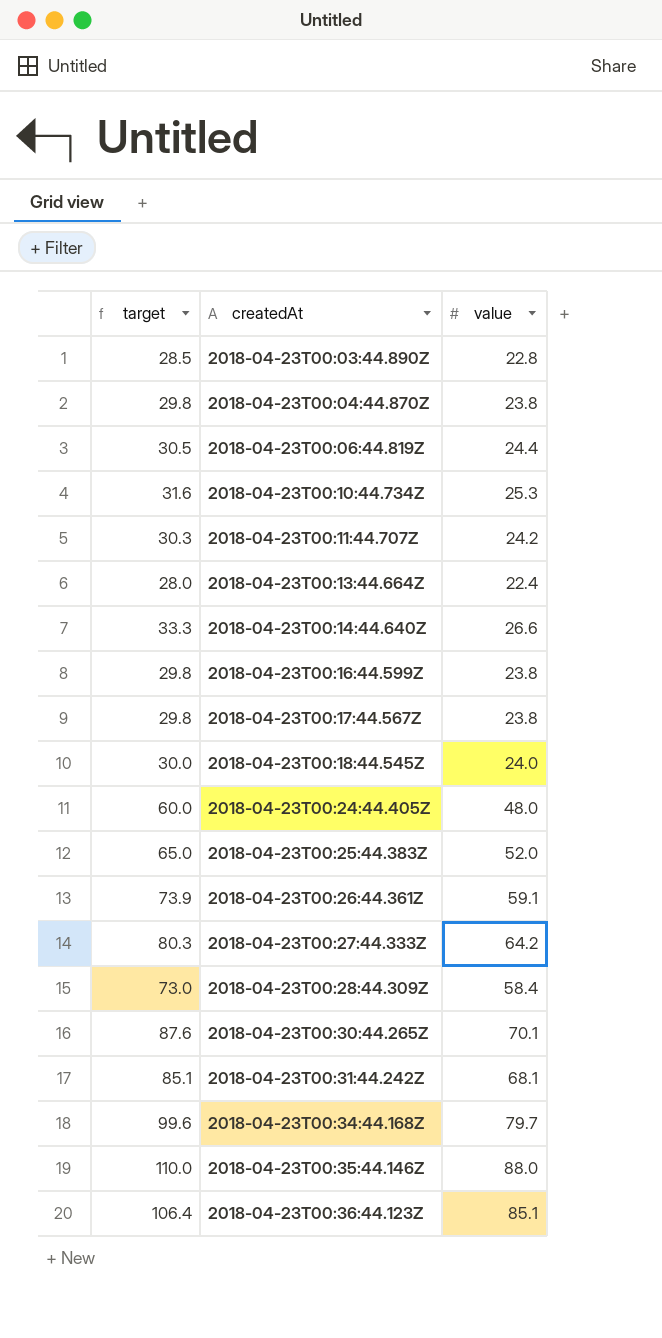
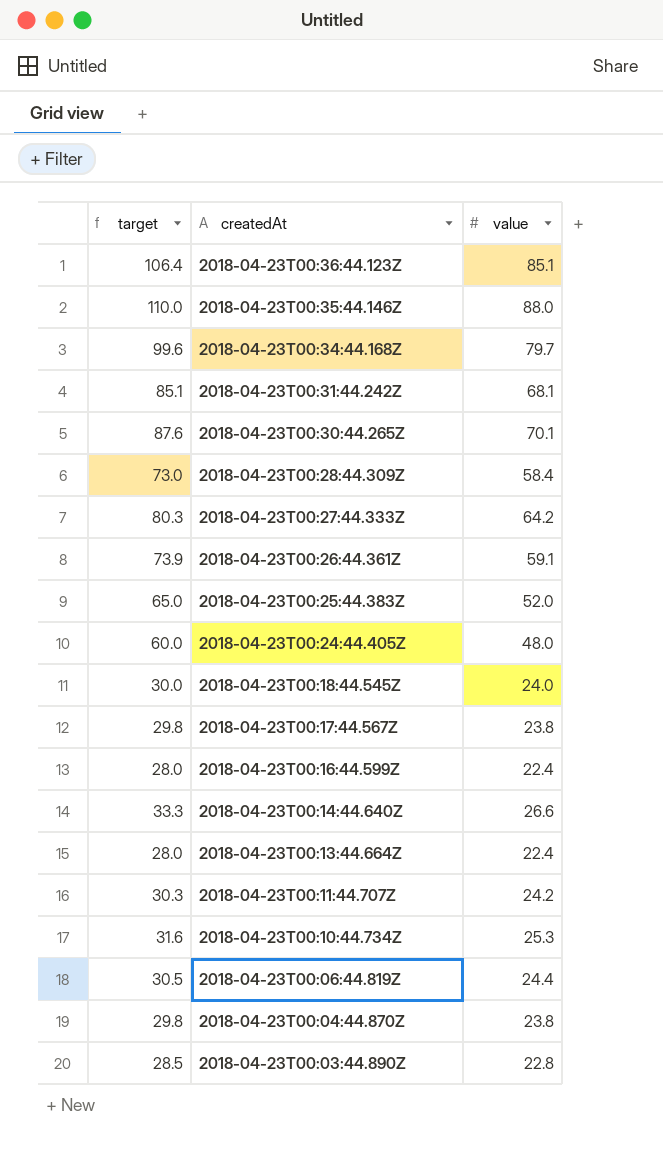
row order: createdAt ascending -> createdAt descending
2018-04-23T00:16:44.599Z | target: 29.8 -> 28.0
2018-04-23T00:16:44.599Z | value: 23.8 -> 22.4

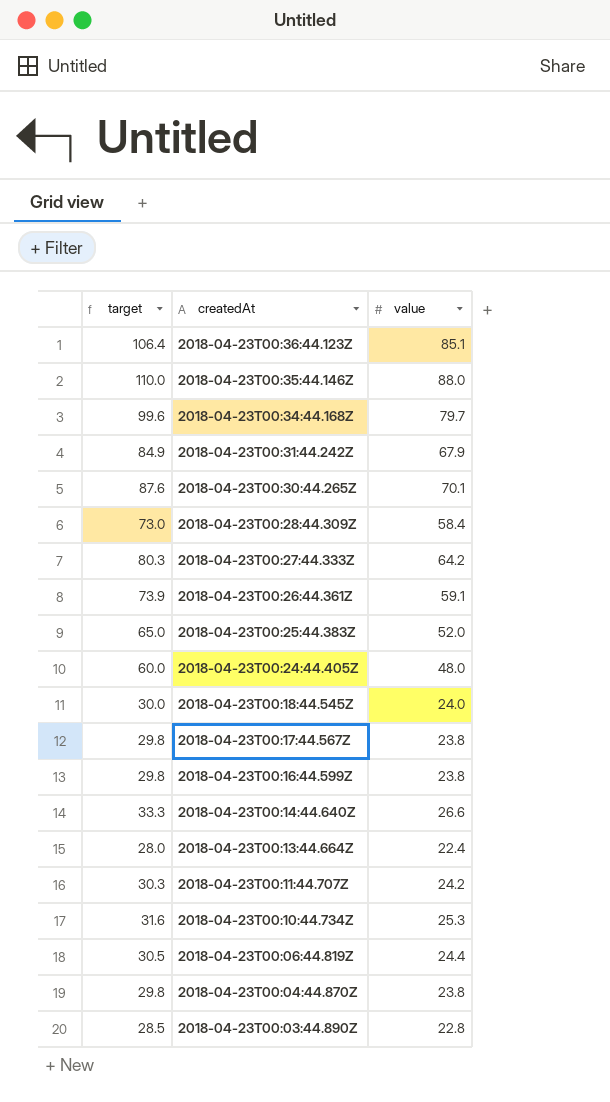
2018-04-23T00:31:44.242Z | target: 85.1 -> 84.9
2018-04-23T00:31:44.242Z | value: 68.1 -> 67.9
2018-04-23T00:16:44.599Z | target: 28.0 -> 29.8
2018-04-23T00:16:44.599Z | value: 22.4 -> 23.8

